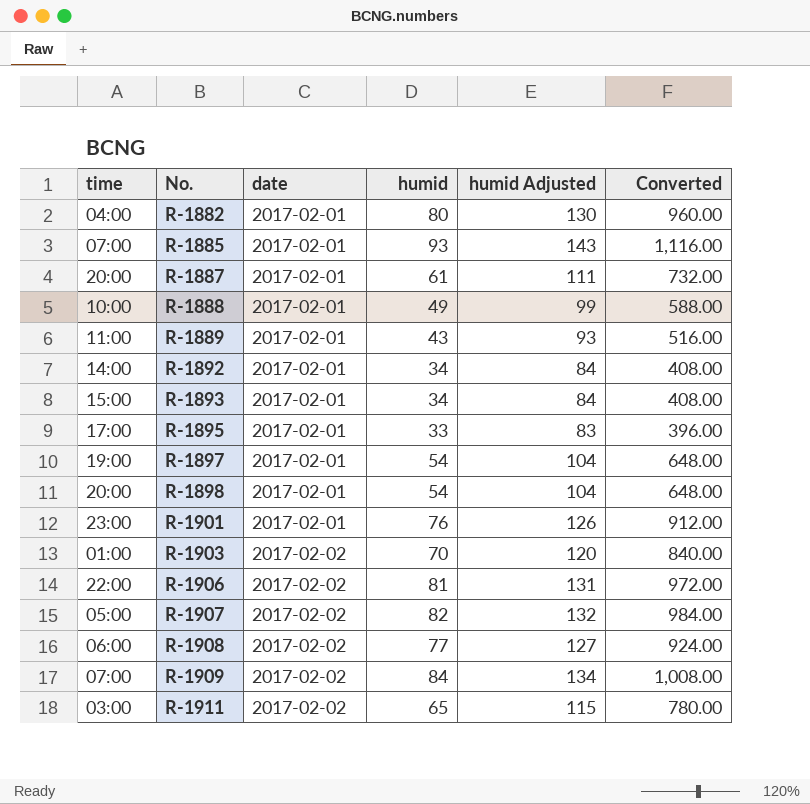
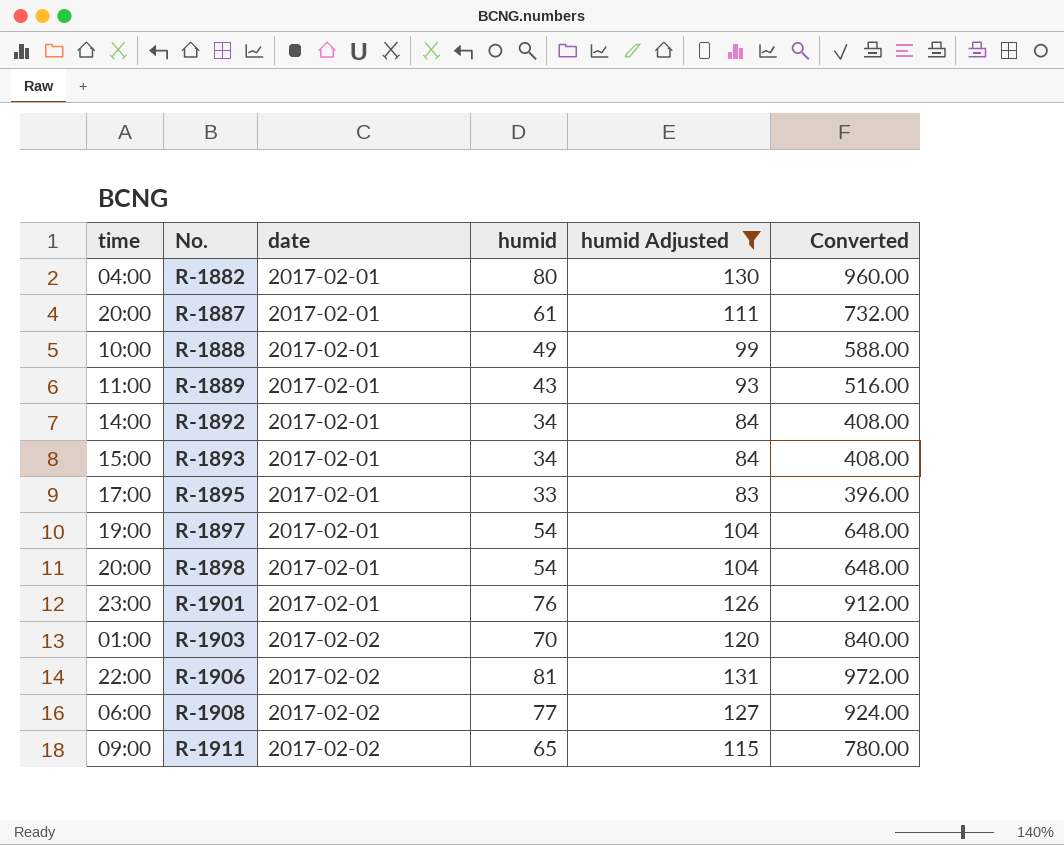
filter: none -> humid Adjusted <= 131
R-1911 | time: 03:00 -> 09:00

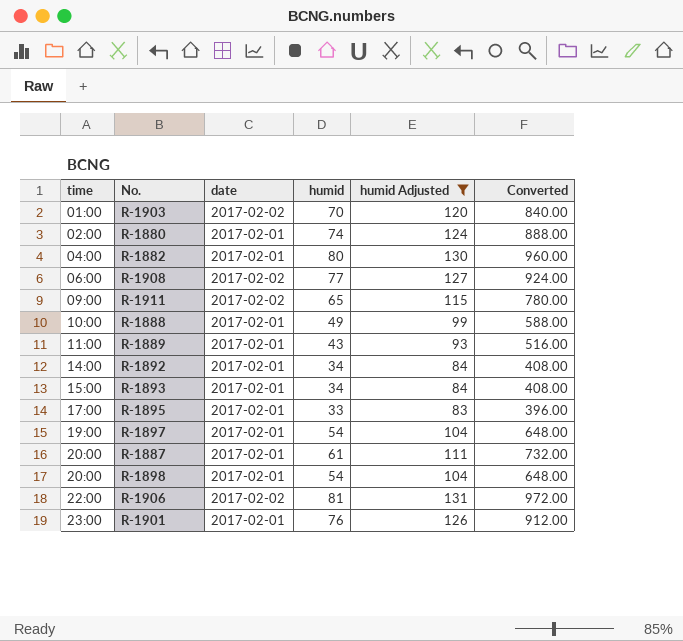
row order: No. ascending -> time ascending
row R-1880: none -> 02:00 | 2017-02-01 | 74 | 124 | 888.00

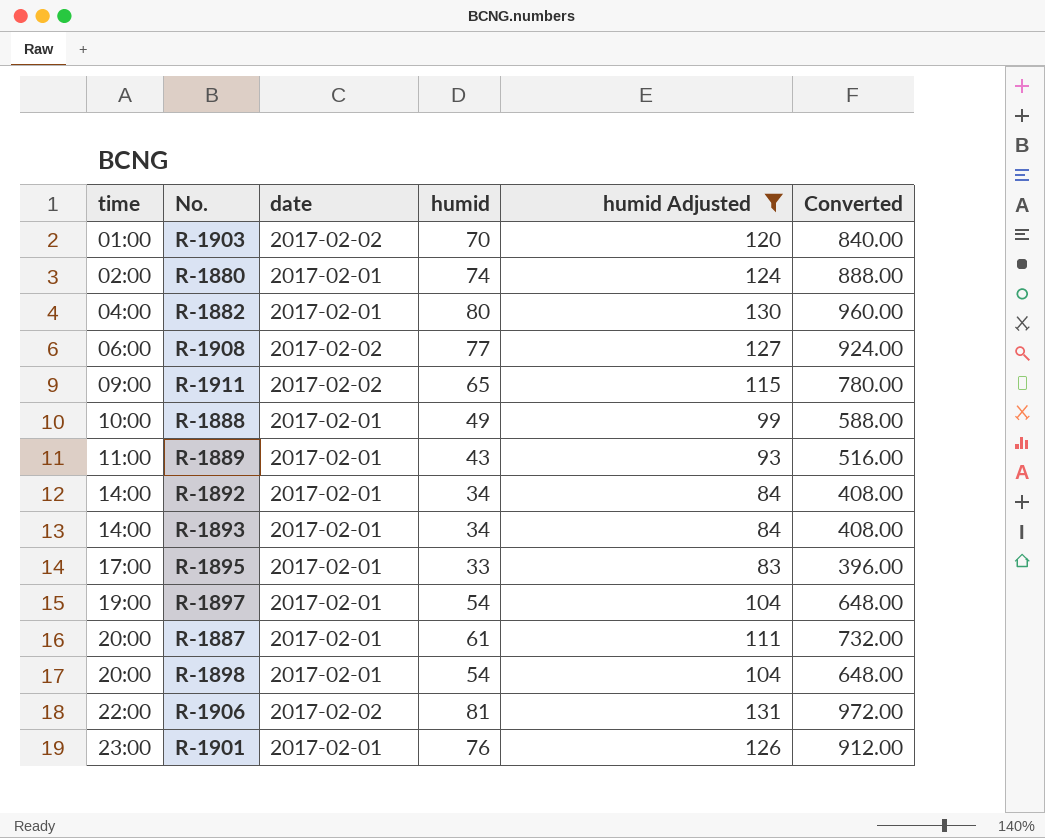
R-1893 | time: 15:00 -> 14:00

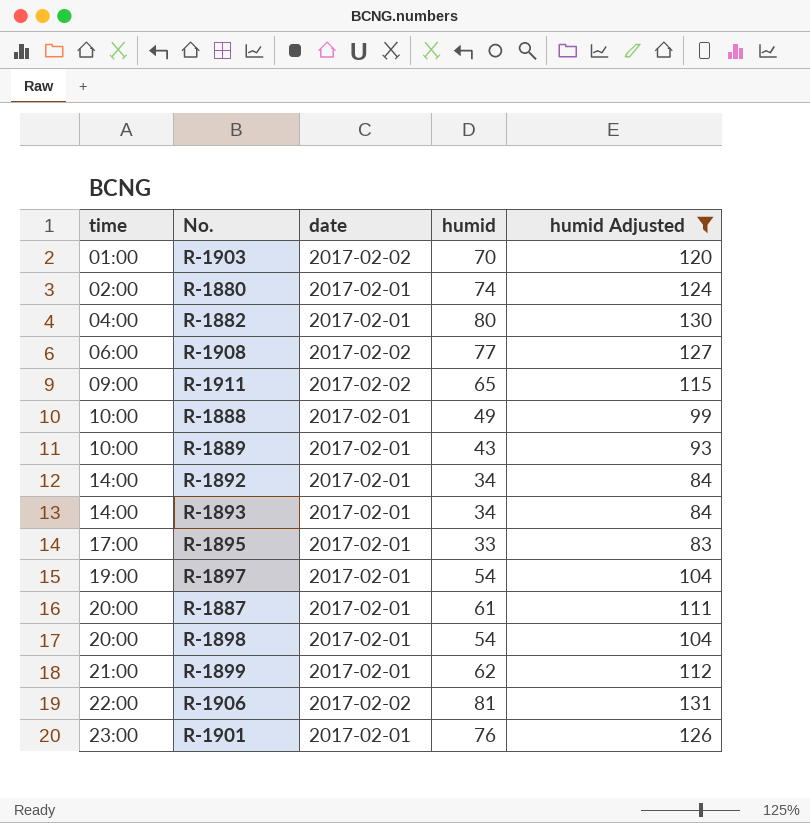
column Converted | formula: [humid] * 12 -> none
R-1889 | time: 11:00 -> 10:00
row R-1899: none -> 21:00 | 2017-02-01 | 62 | 112

